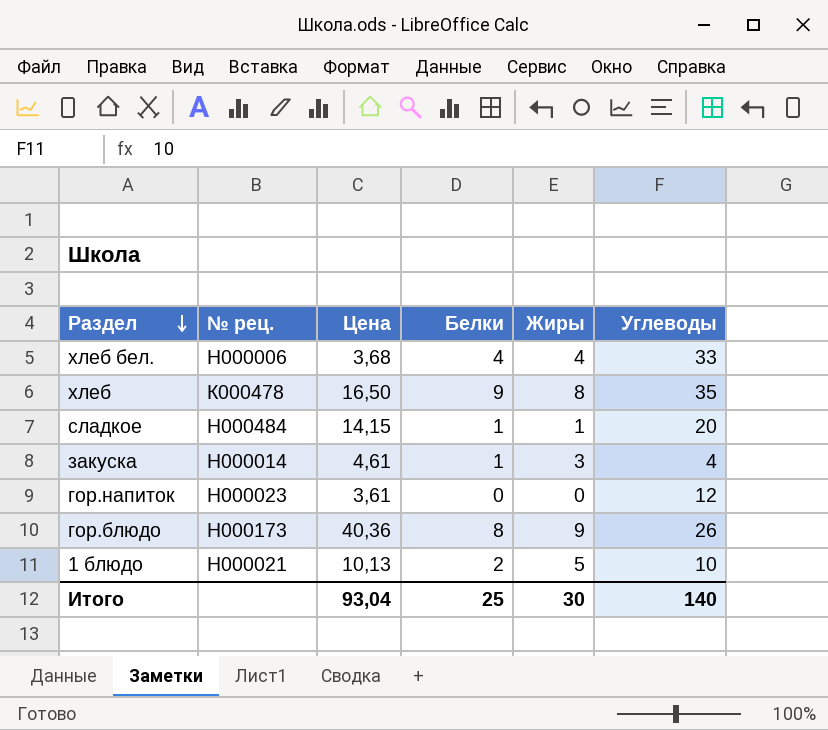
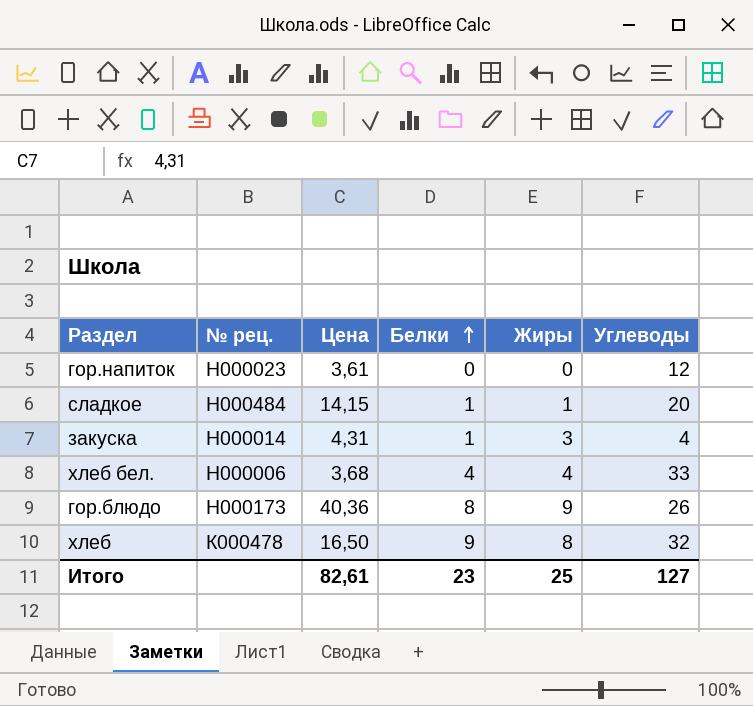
row order: Раздел descending -> Белки ascending
row 1 блюдо: Н000021 | 10,13 | 2 | 5 | 10 -> none
закуска | Цена: 4,61 -> 4,31
хлеб | Углеводы: 35 -> 32
Итого | Цена: 93,04 -> 82,61
Итого | Белки: 25 -> 23
Итого | Жиры: 30 -> 25
Итого | Углеводы: 140 -> 127

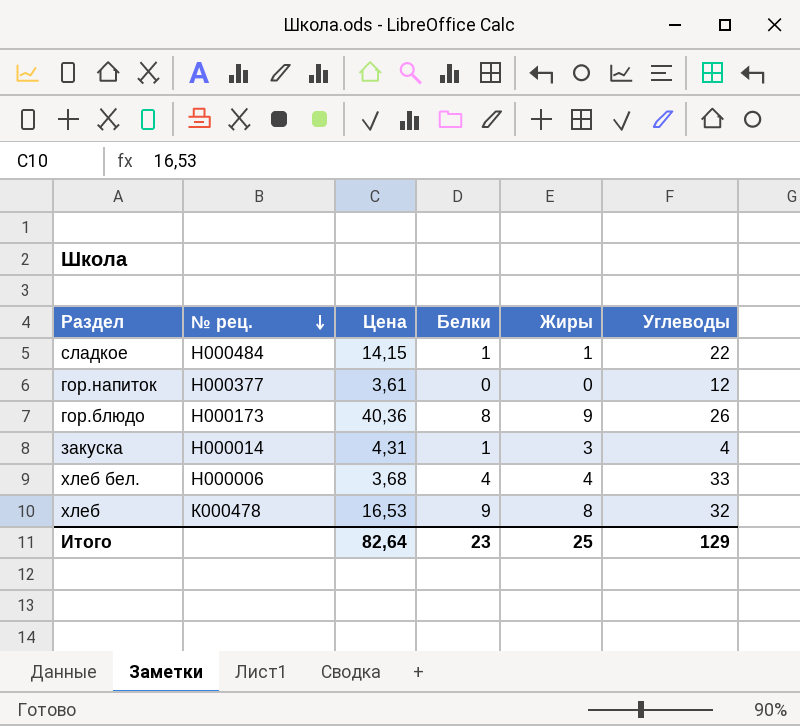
row order: Белки ascending -> № рец. descending
сладкое | Углеводы: 20 -> 22
гор.напиток | № рец.: Н000023 -> Н000377
хлеб | Цена: 16,50 -> 16,53
Итого | Цена: 82,61 -> 82,64
Итого | Углеводы: 127 -> 129

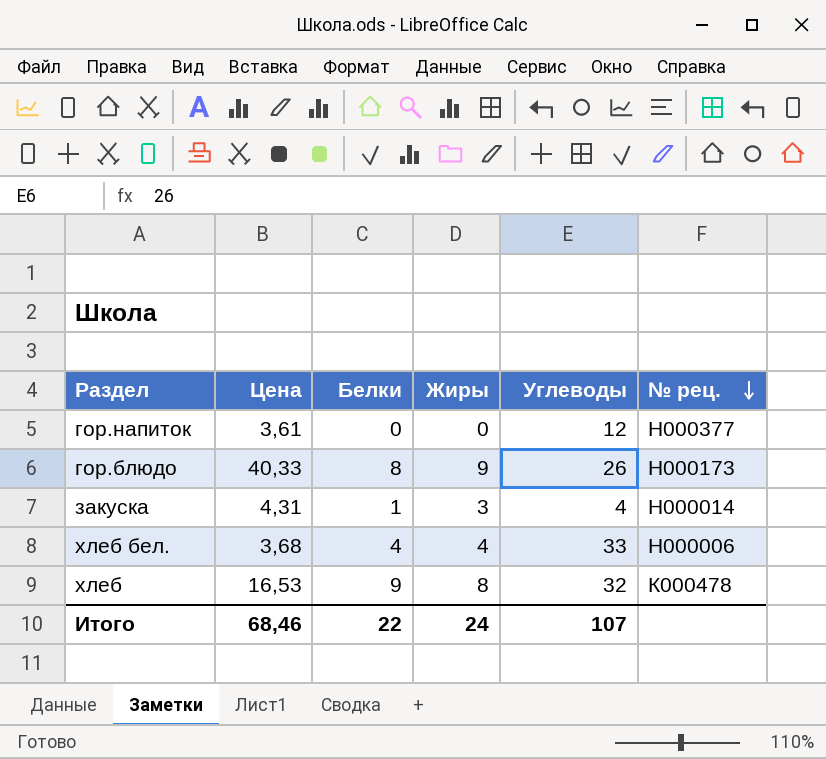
column № рец. | position: 2 -> 6
row сладкое: Н000484 | 14,15 | 1 | 1 | 22 -> none
гор.блюдо | Цена: 40,36 -> 40,33
Итого | Цена: 82,64 -> 68,46
Итого | Белки: 23 -> 22
Итого | Жиры: 25 -> 24
Итого | Углеводы: 129 -> 107

